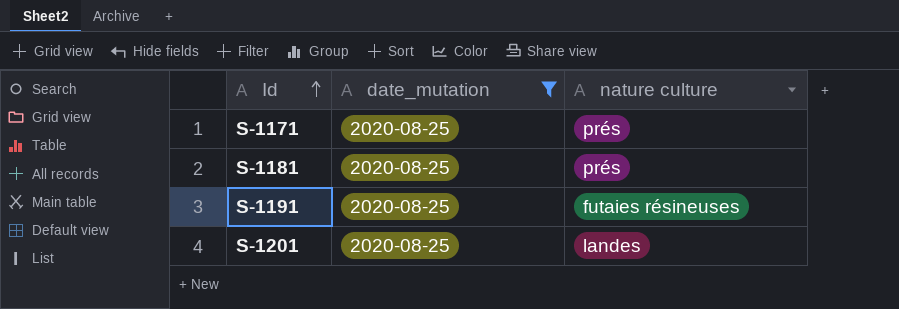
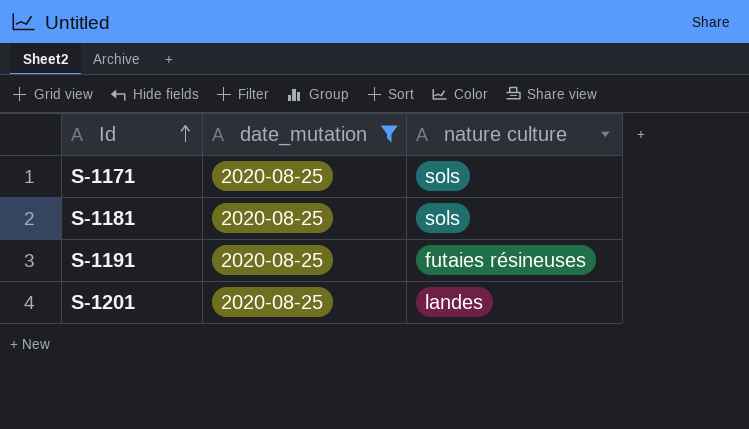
S-1171 | nature culture: prés -> sols
S-1181 | nature culture: prés -> sols

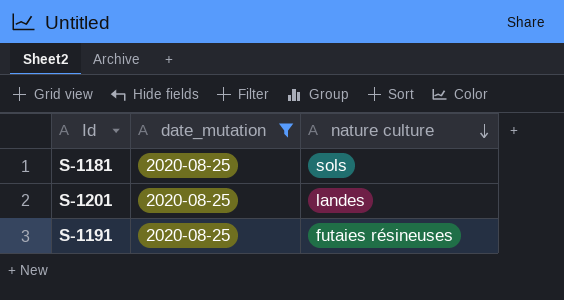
row order: Id ascending -> nature culture descending
row S-1171: 2020-08-25 | sols -> none

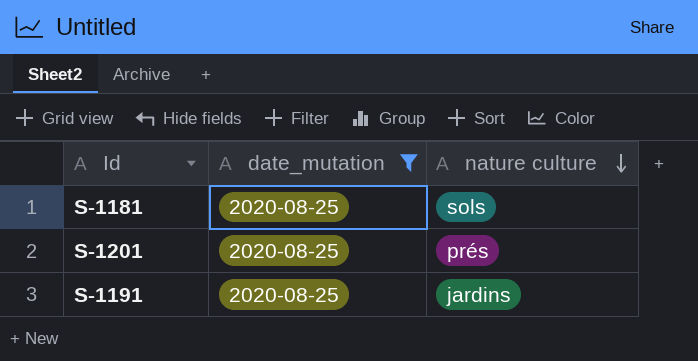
S-1201 | nature culture: landes -> prés
S-1191 | nature culture: futaies résineuses -> jardins

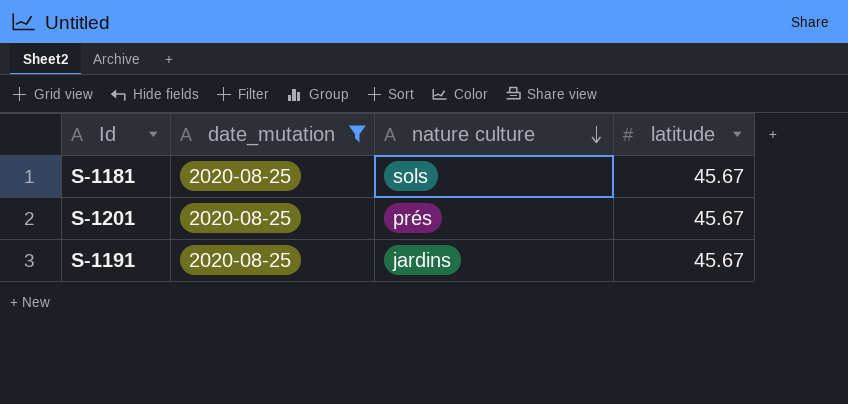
column latitude | position: none -> 4

